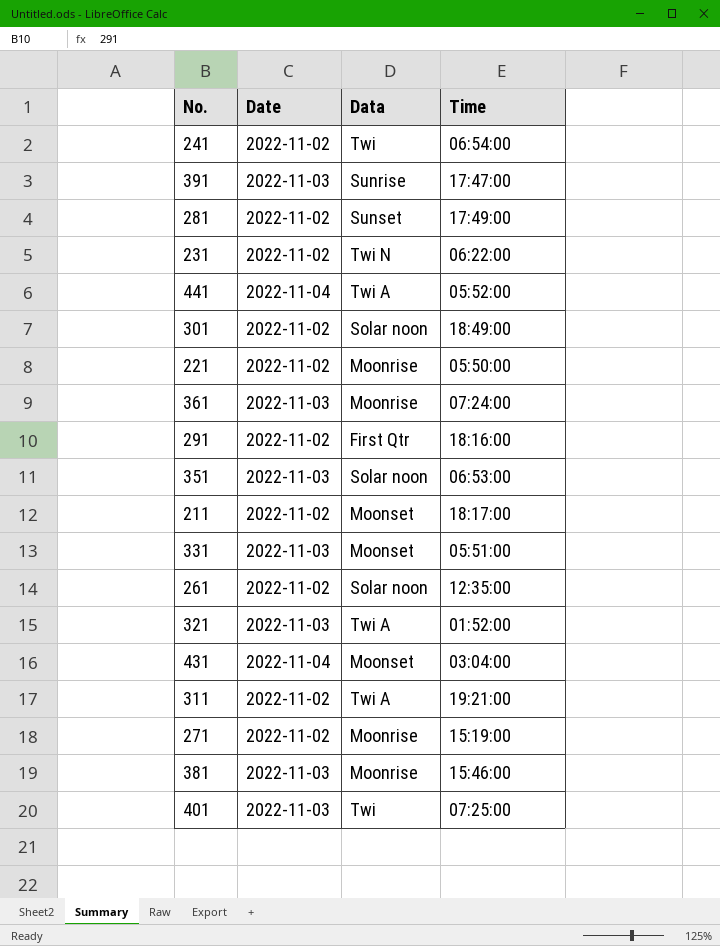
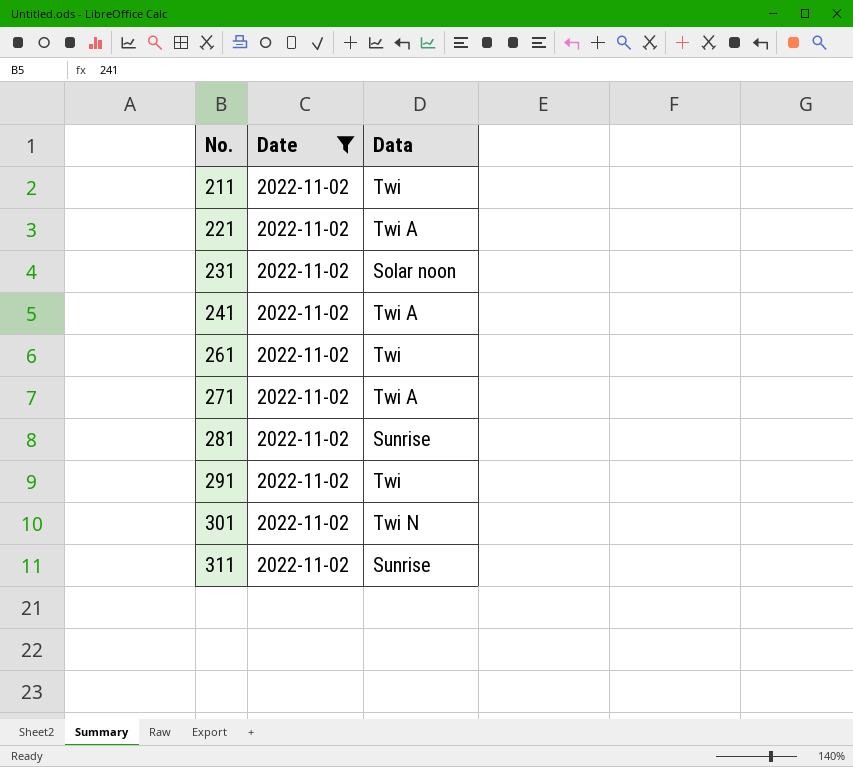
filter: none -> Date = 2022-11-02
row order: none -> No. ascending
column Time | position: 4 -> none
211 | Data: Moonset -> Twi
221 | Data: Moonrise -> Twi A
231 | Data: Twi N -> Solar noon
241 | Data: Twi -> Twi A
261 | Data: Solar noon -> Twi
271 | Data: Moonrise -> Twi A
281 | Data: Sunset -> Sunrise
291 | Data: First Qtr -> Twi
301 | Data: Solar noon -> Twi N
311 | Data: Twi A -> Sunrise

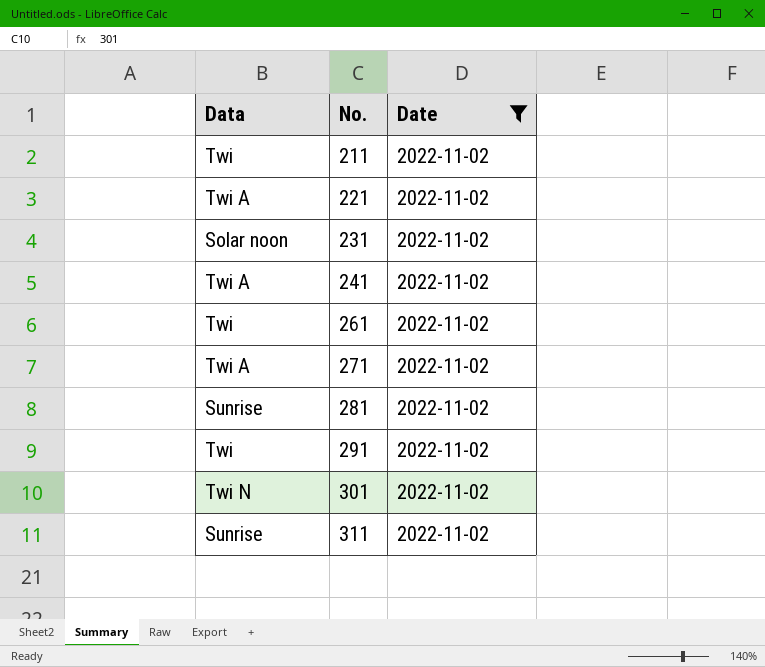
column Data | position: 3 -> 1

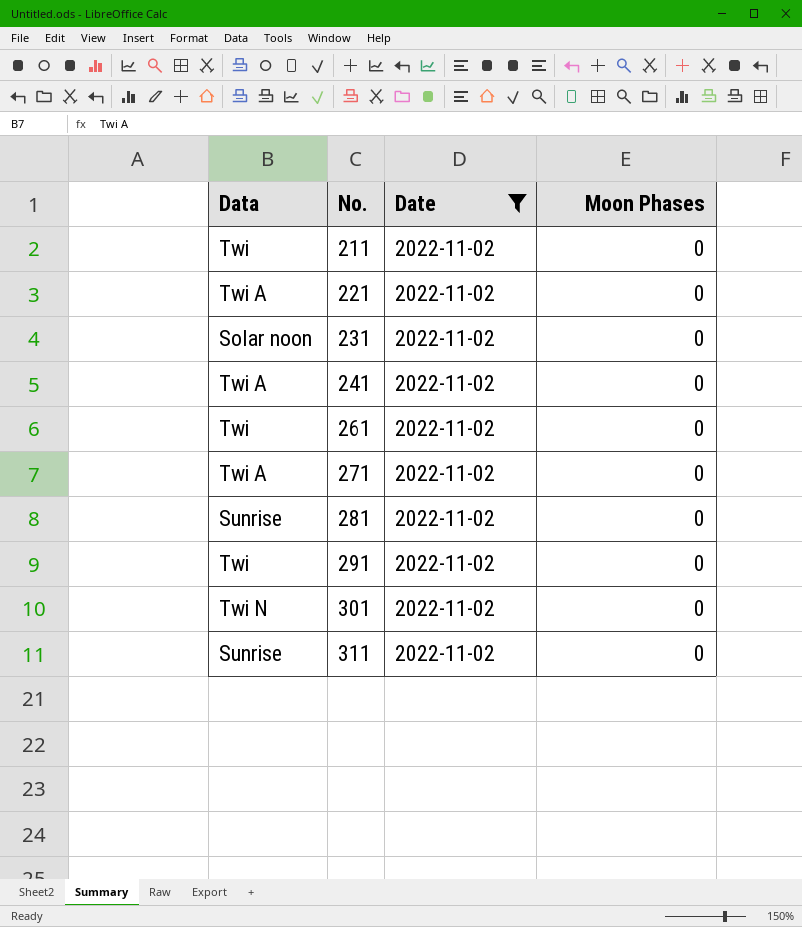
column Moon Phases | position: none -> 4

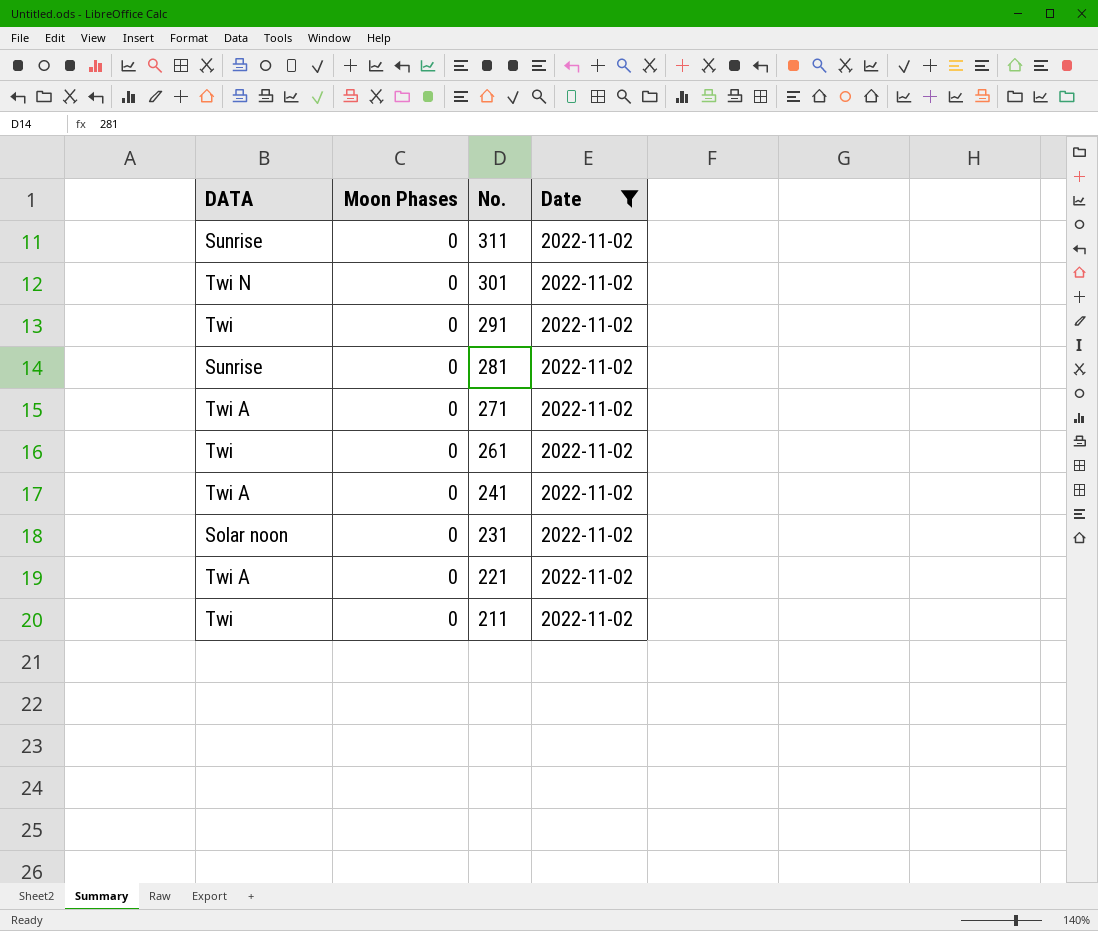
row order: No. ascending -> No. descending
column name: Data -> DATA
column Moon Phases | position: 4 -> 2

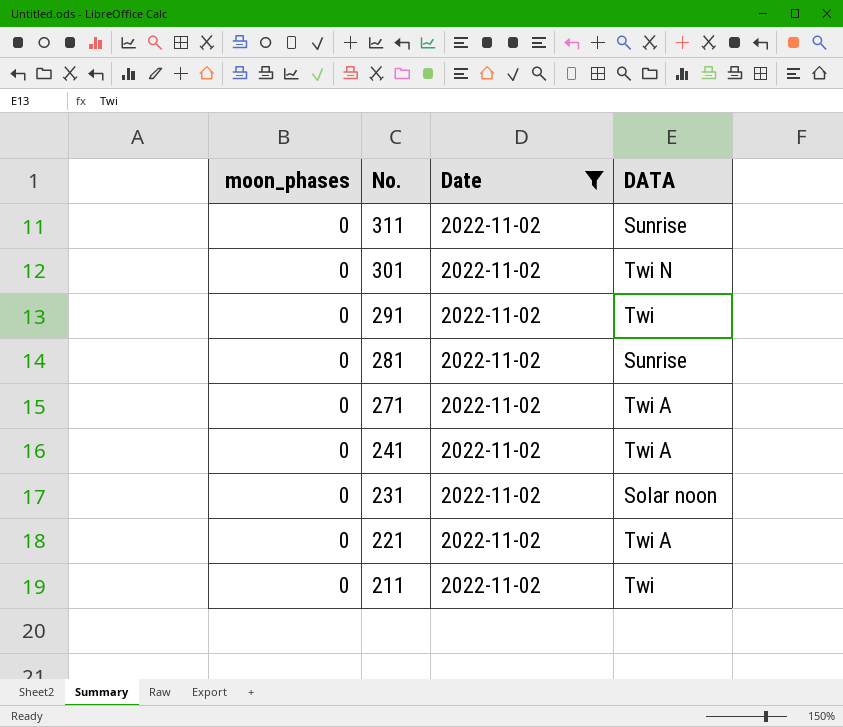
column name: Moon Phases -> moon_phases
column DATA | position: 1 -> 4
row 261: Twi | 0 | 2022-11-02 -> none

